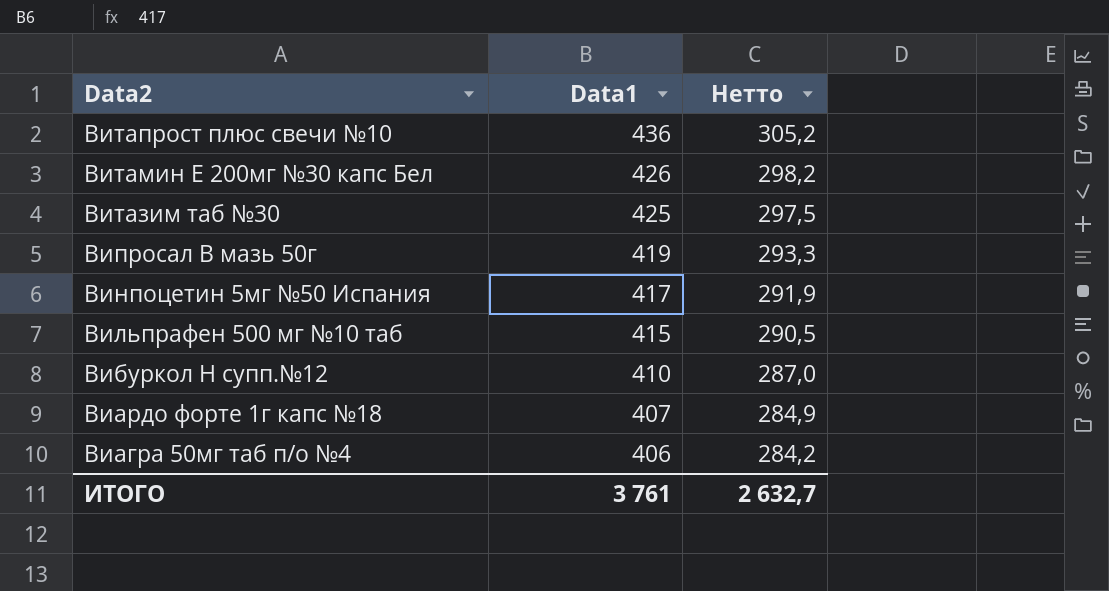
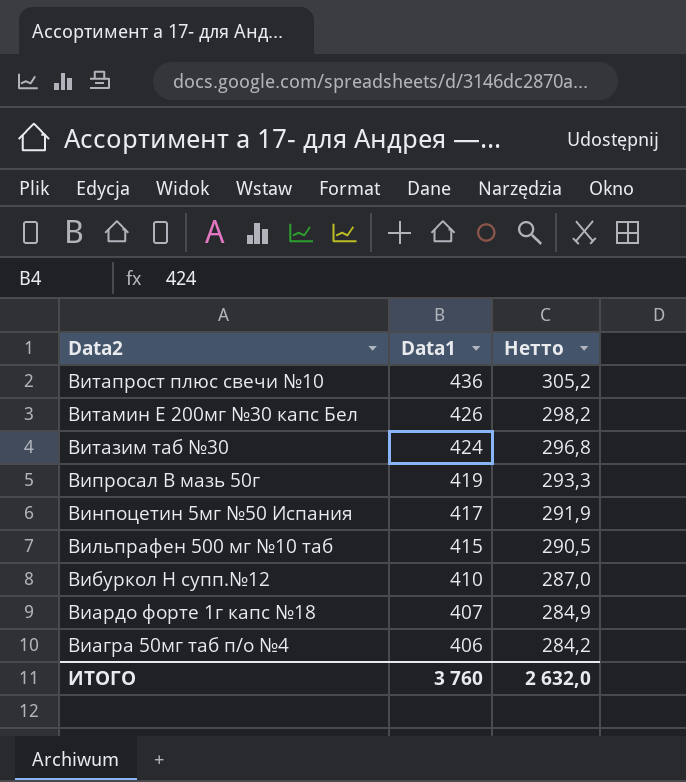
Витазим таб №30 | Data1: 425 -> 424
Витазим таб №30 | Нетто: 297,5 -> 296,8
ИТОГО | Data1: 3 761 -> 3 760
ИТОГО | Нетто: 2 632,7 -> 2 632,0

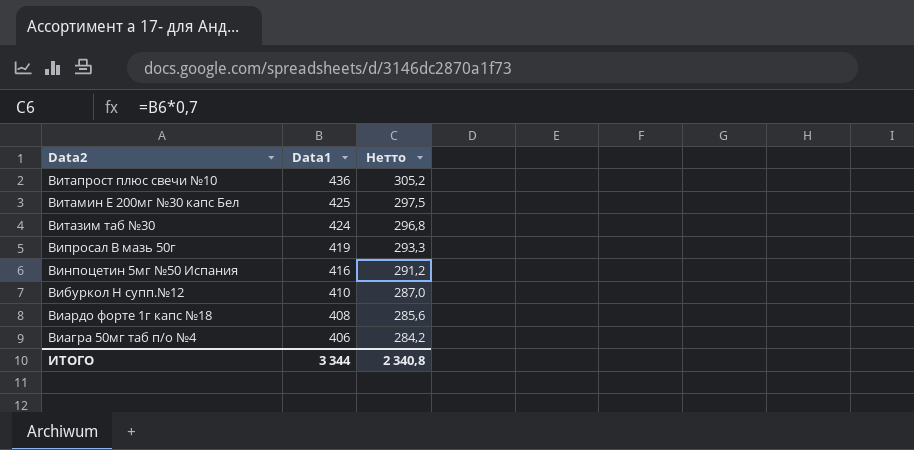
row Вильпрафен 500 мг №10 таб: 415 | 290,5 -> none
Витамин Е 200мг №30 капс Бел | Data1: 426 -> 425
Витамин Е 200мг №30 капс Бел | Нетто: 298,2 -> 297,5
Винпоцетин 5мг №50 Испания | Data1: 417 -> 416
Винпоцетин 5мг №50 Испания | Нетто: 291,9 -> 291,2
Виардо форте 1г капс №18 | Data1: 407 -> 408
Виардо форте 1г капс №18 | Нетто: 284,9 -> 285,6
ИТОГО | Data1: 3 760 -> 3 344
ИТОГО | Нетто: 2 632,0 -> 2 340,8

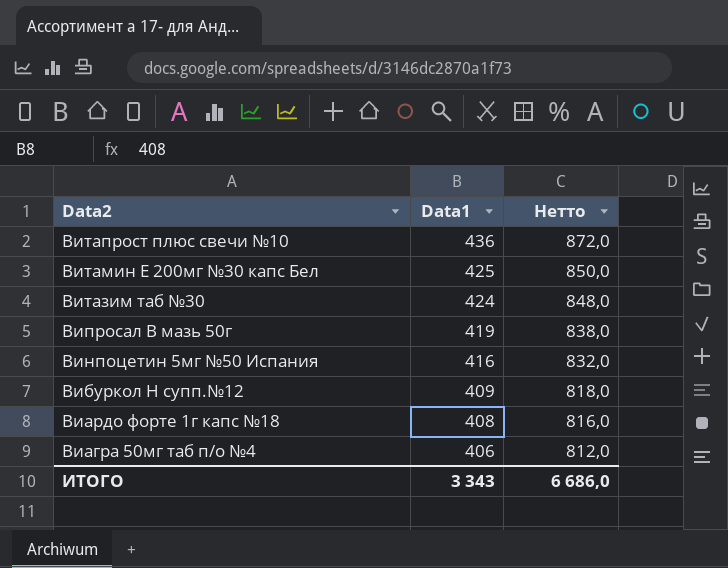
column Нетто | formula: [Data1] * 0,7 -> [Data1] * 2
Вибуркол Н супп.№12 | Data1: 410 -> 409
ИТОГО | Data1: 3 344 -> 3 343
ИТОГО | Нетто: 2 340,8 -> 6 686,0

